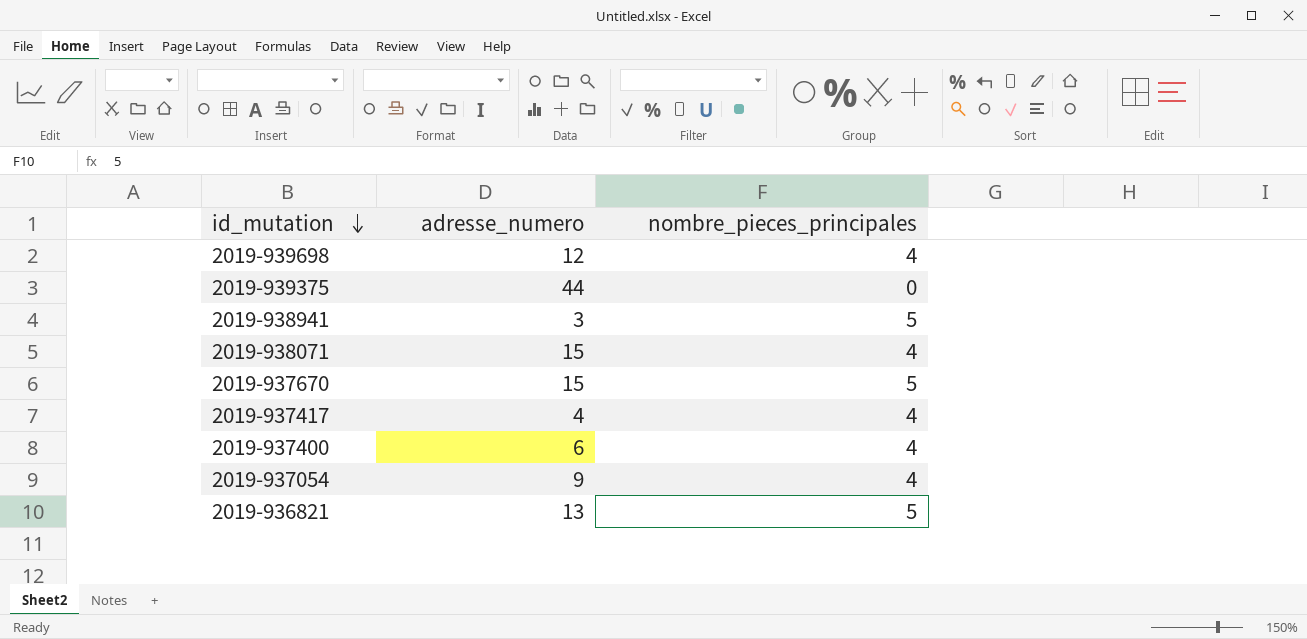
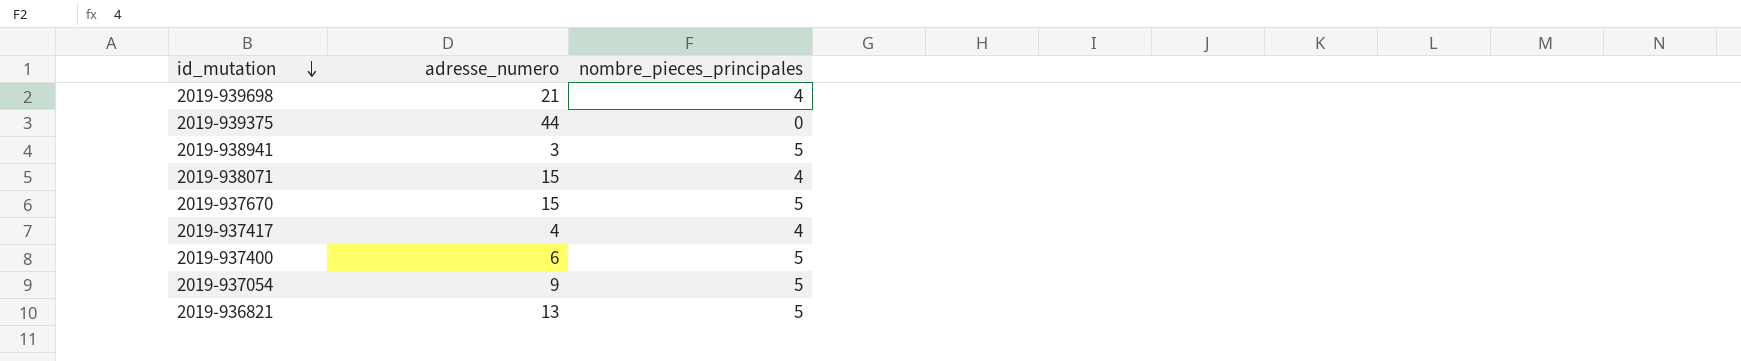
2019-939698 | adresse_numero: 12 -> 21
2019-937400 | nombre_pieces_principales: 4 -> 5
2019-937054 | nombre_pieces_principales: 4 -> 5

